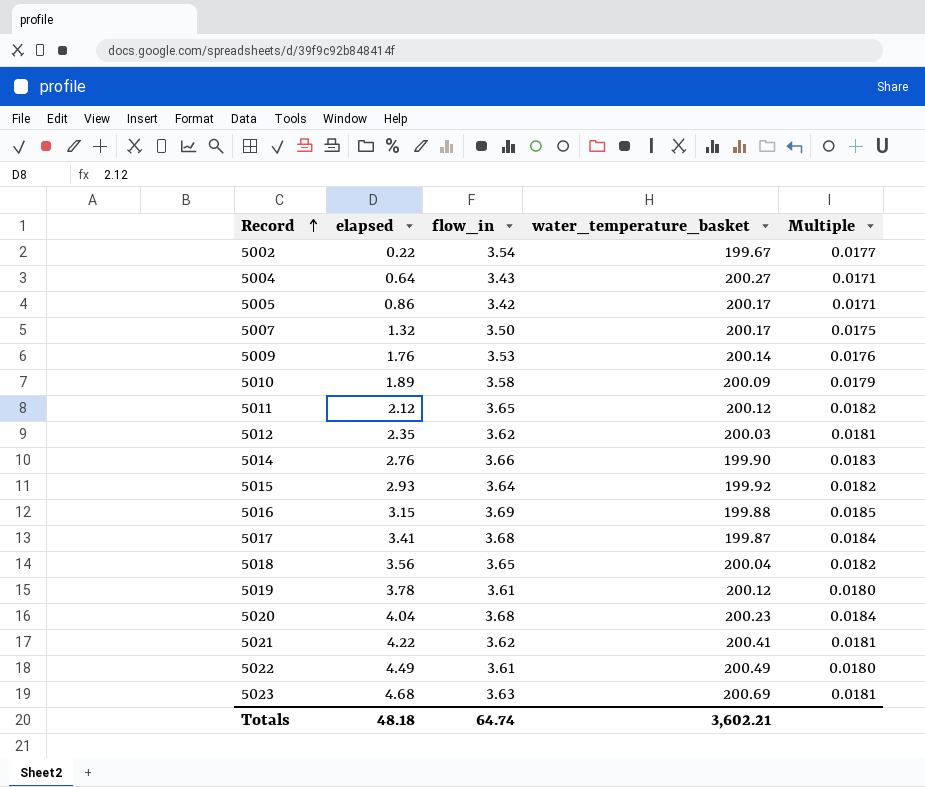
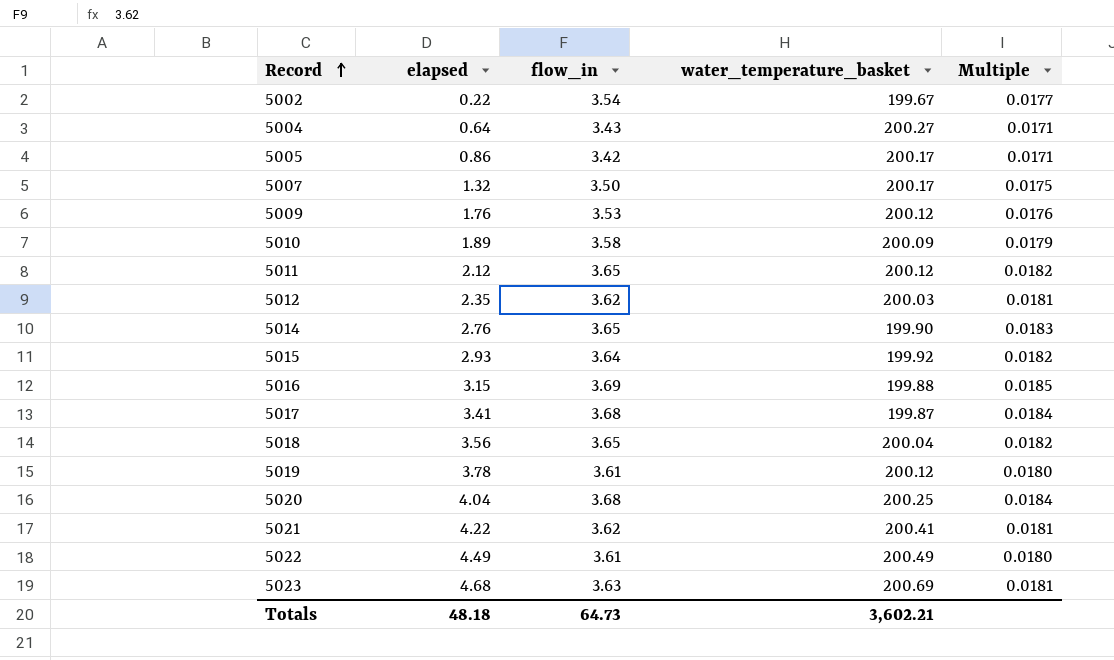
5009 | water_temperature_basket: 200.14 -> 200.12
5014 | flow_in: 3.66 -> 3.65
5020 | water_temperature_basket: 200.23 -> 200.25
Totals | flow_in: 64.74 -> 64.73

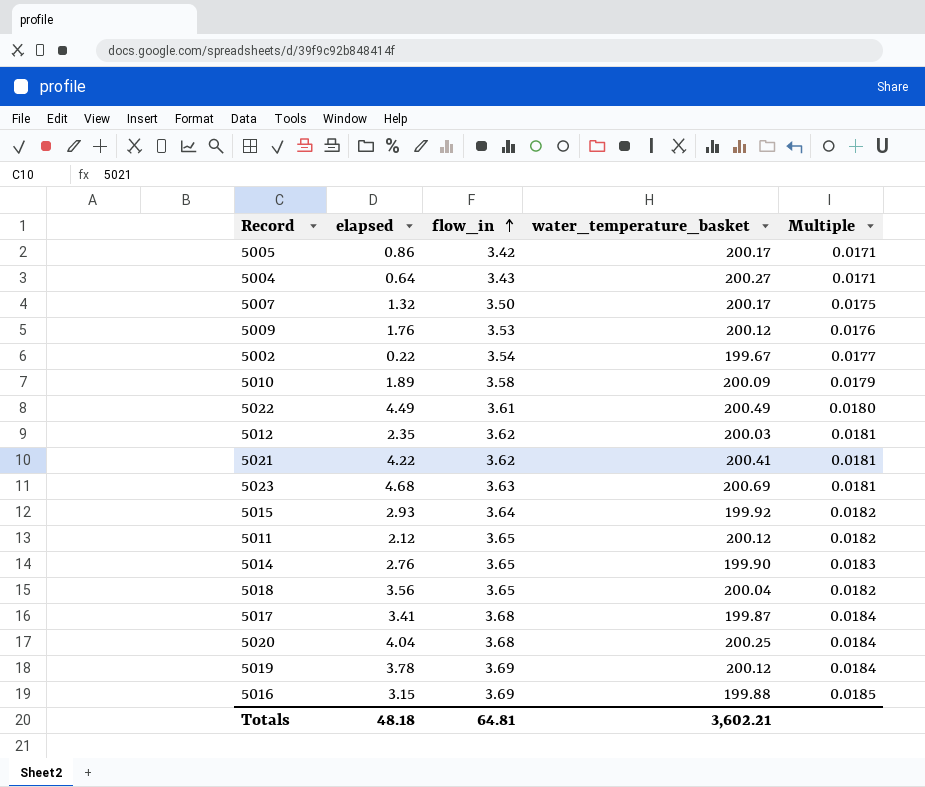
row order: Record ascending -> flow_in ascending
5019 | flow_in: 3.61 -> 3.69
5019 | Multiple: 0.0180 -> 0.0184
Totals | flow_in: 64.73 -> 64.81

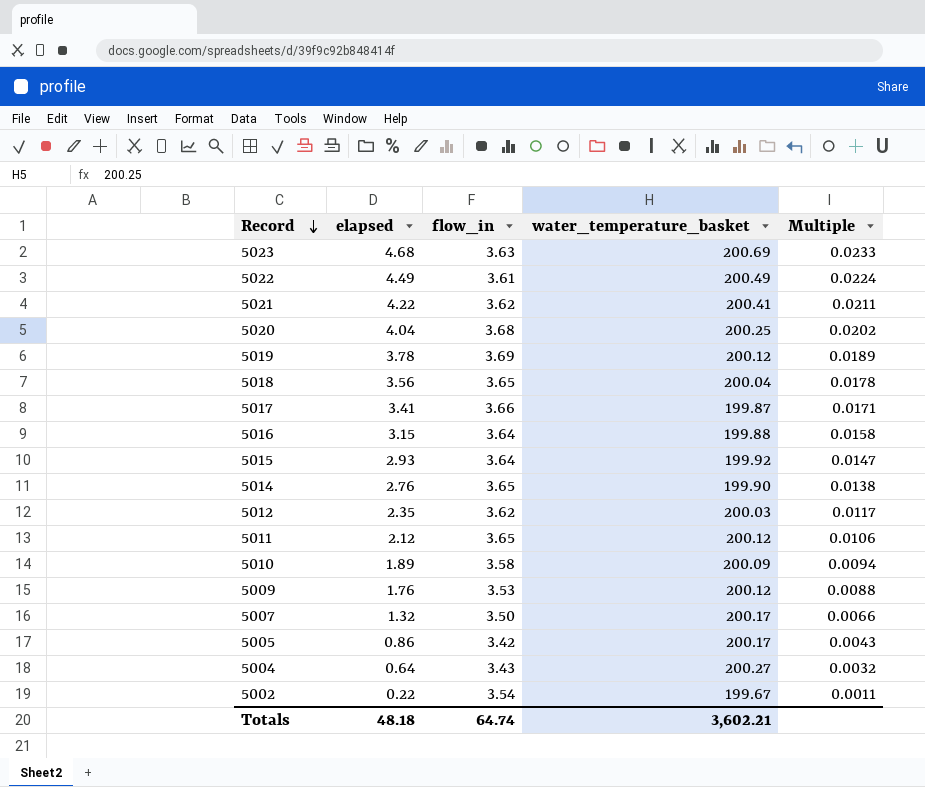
row order: flow_in ascending -> Record descending
column Multiple | formula: [flow_in] / [water_temperature_basket] -> [elapsed] / [water_temperature_basket]
5017 | flow_in: 3.68 -> 3.66
5016 | flow_in: 3.69 -> 3.64
Totals | flow_in: 64.81 -> 64.74

